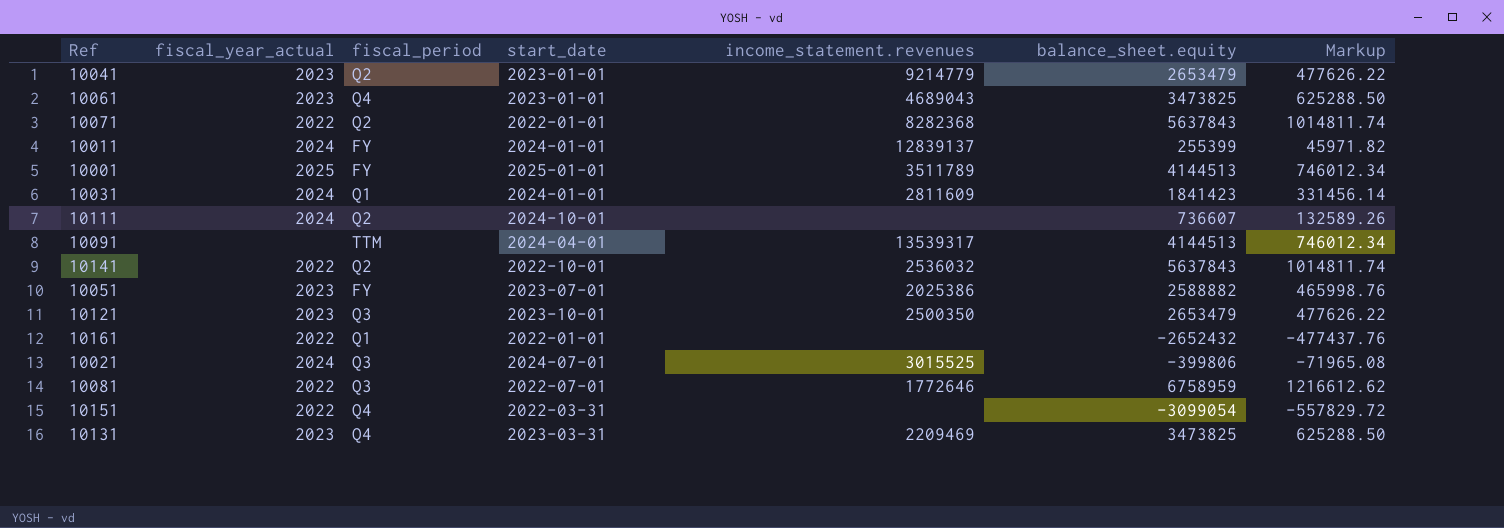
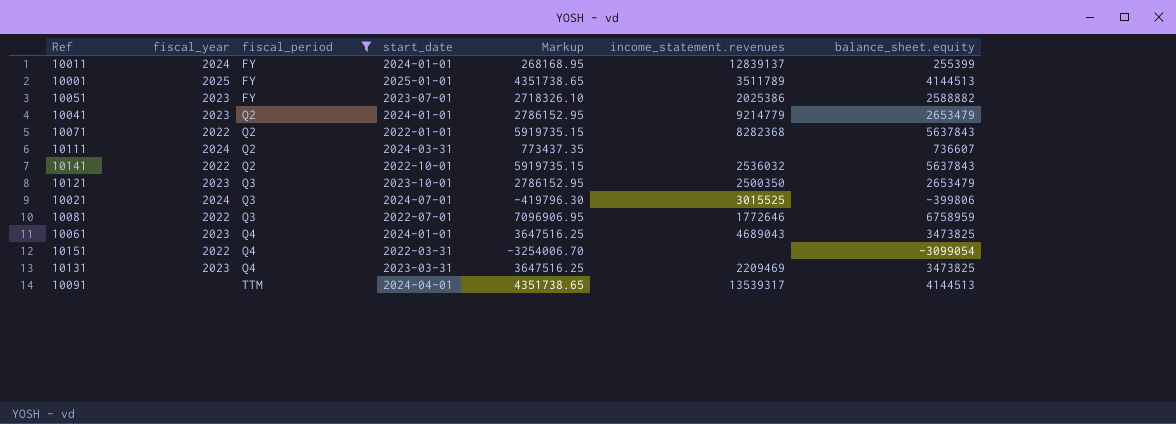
filter: none -> fiscal_period != Q1
row order: none -> fiscal_period ascending
column name: fiscal_year_actual -> fiscal_year
column Markup | formula: [balance_sheet.equity] * 0.18 -> [balance_sheet.equity] * 1.05
column Markup | position: 7 -> 5
10041 | start_date: 2023-01-01 -> 2024-01-01
10111 | start_date: 2024-10-01 -> 2024-03-31
10061 | start_date: 2023-01-01 -> 2024-01-01

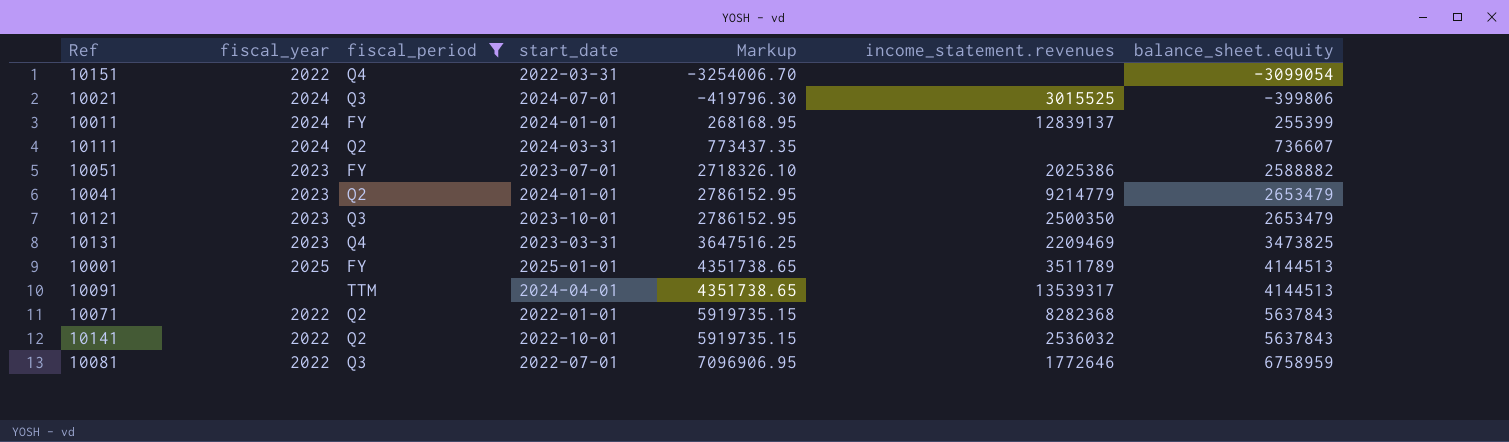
row order: fiscal_period ascending -> Markup ascending
row 10061: 2023 | Q4 | 2024-01-01 | 3647516.25 | 4689043 | 3473825 -> none

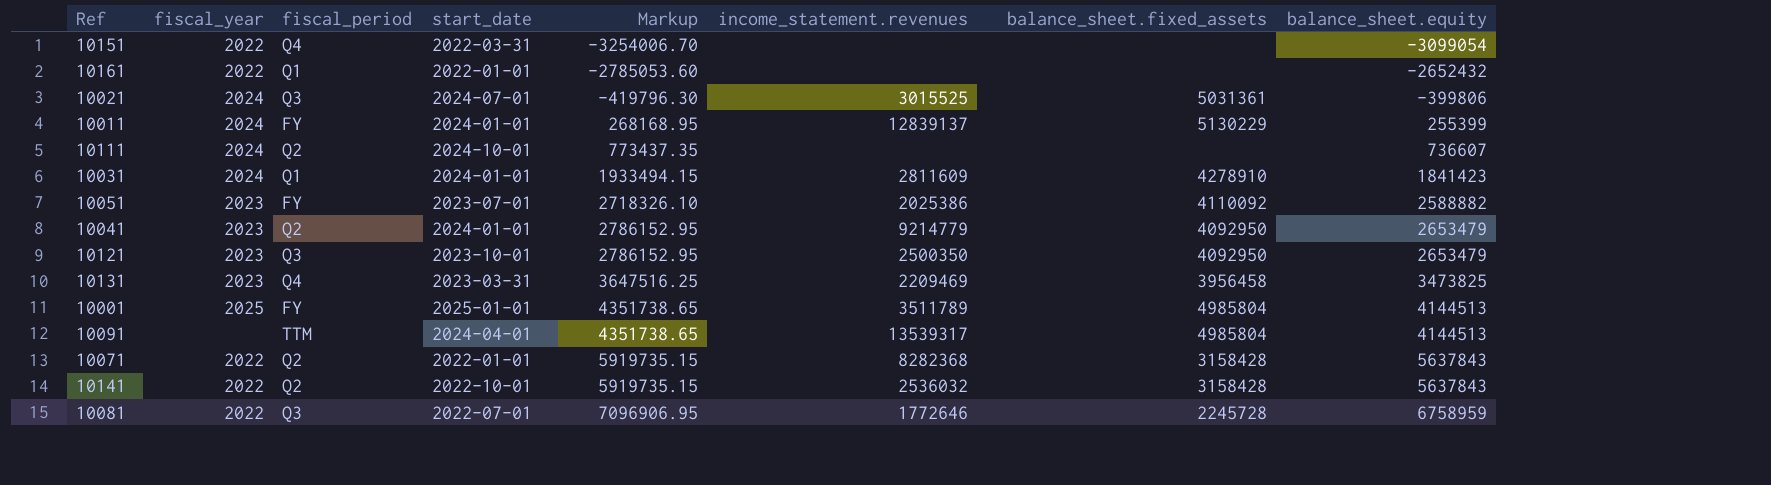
filter: fiscal_period != Q1 -> none
column balance_sheet.fixed_assets | position: none -> 7
10111 | start_date: 2024-03-31 -> 2024-10-01

